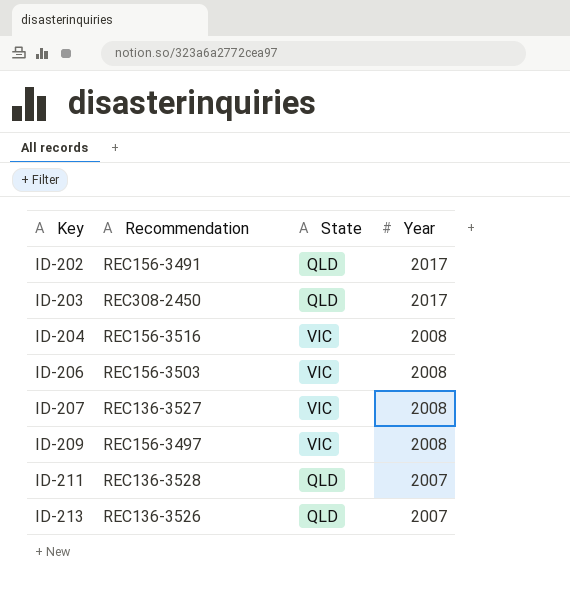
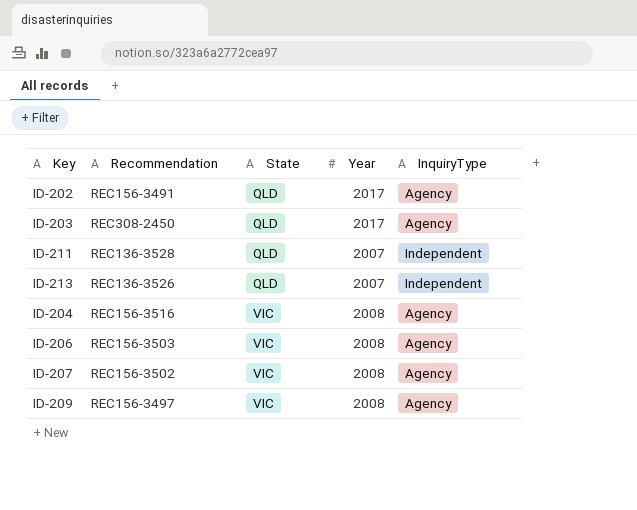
row order: Key ascending -> State ascending
column InquiryType | position: none -> 5
ID-207 | Recommendation: REC136-3527 -> REC156-3502

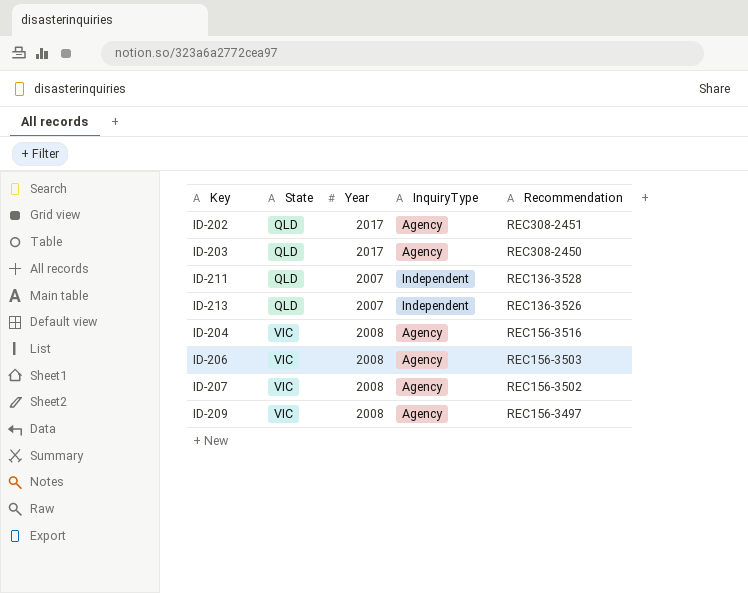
column Recommendation | position: 2 -> 5
ID-202 | Recommendation: REC156-3491 -> REC308-2451

